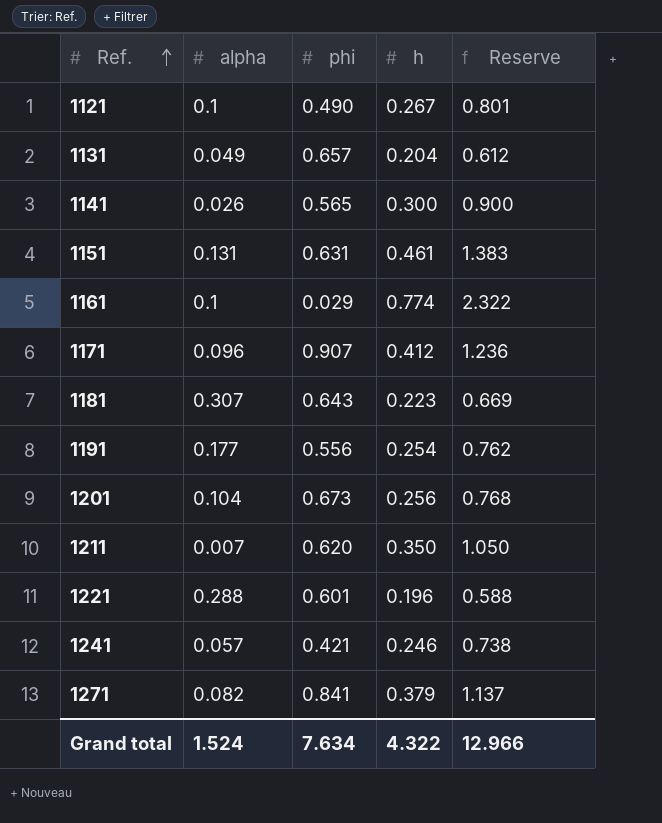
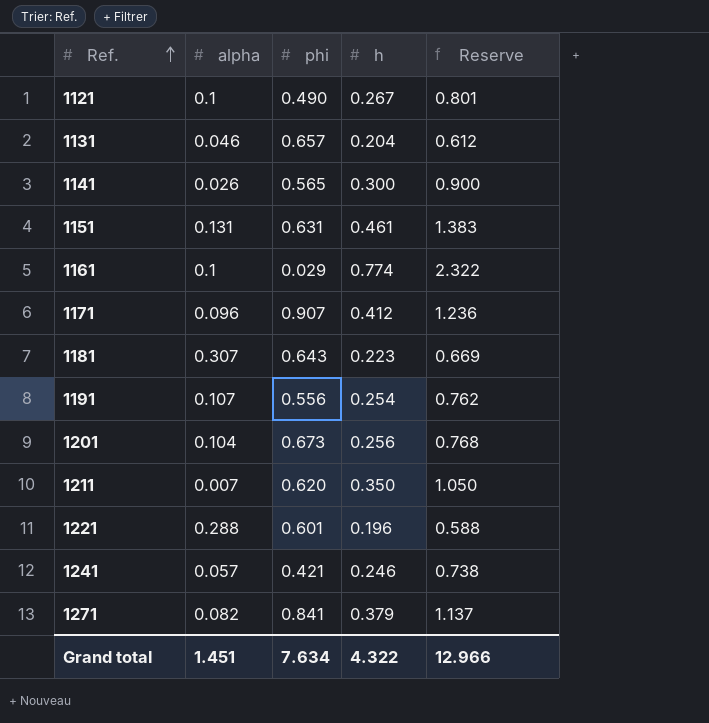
1131 | alpha: 0.049 -> 0.046
1191 | alpha: 0.177 -> 0.107
Grand total | alpha: 1.524 -> 1.451

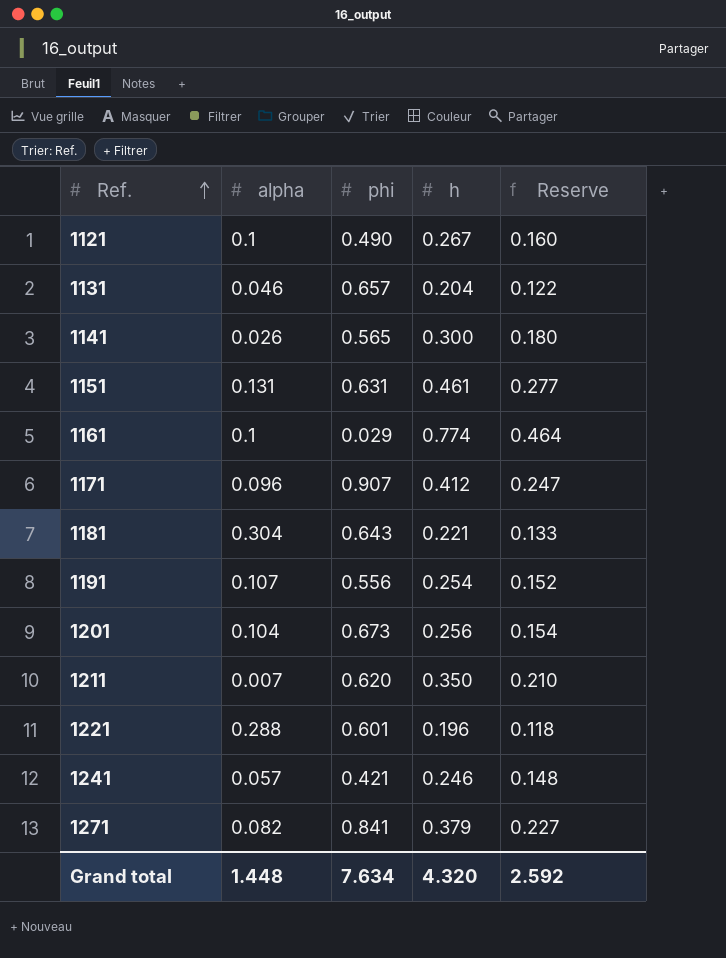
column Reserve | formula: [h] * 3 -> [h] * 0.6
1181 | alpha: 0.307 -> 0.304
1181 | h: 0.223 -> 0.221
Grand total | alpha: 1.451 -> 1.448
Grand total | h: 4.322 -> 4.320
Grand total | Reserve: 12.966 -> 2.592

